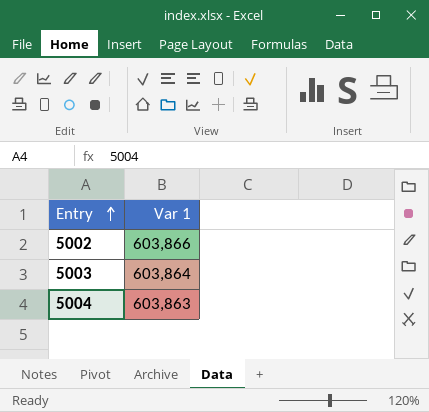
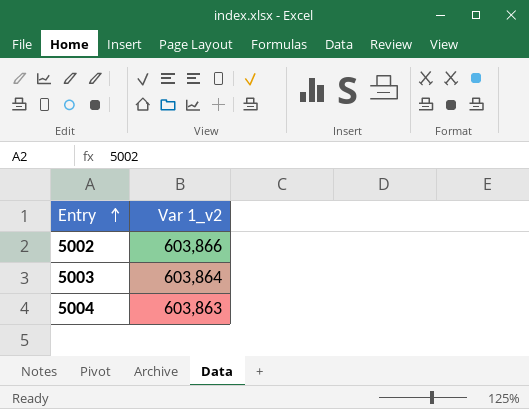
column name: Var 1 -> Var 1_v2

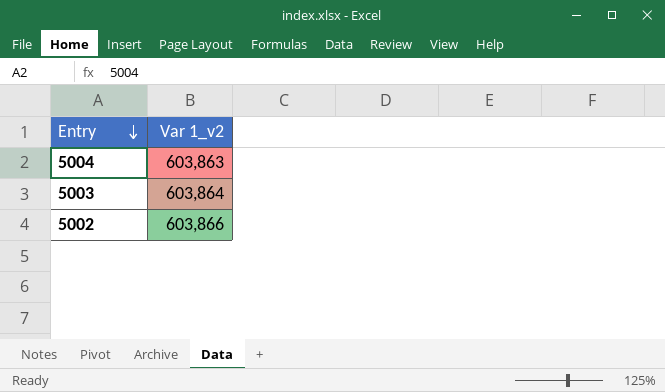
row order: Entry ascending -> Entry descending

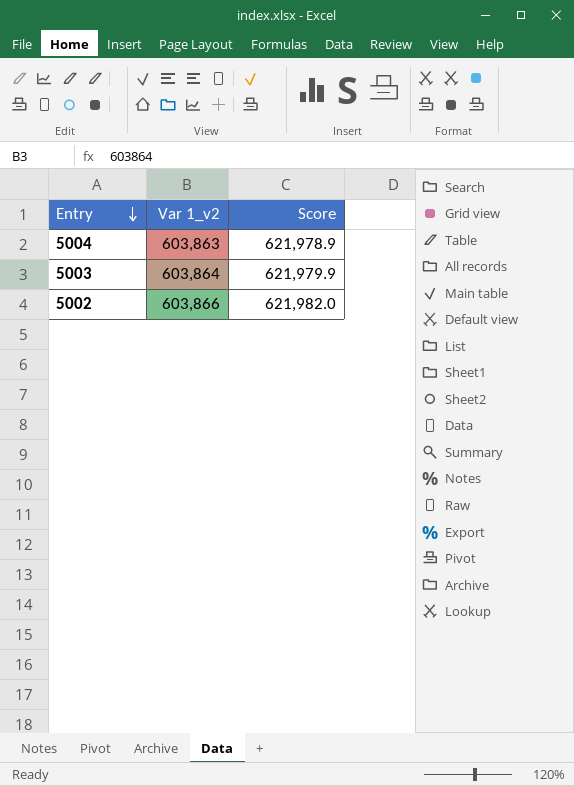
column Score | formula: none -> [Var 1_v2] * 1.03

